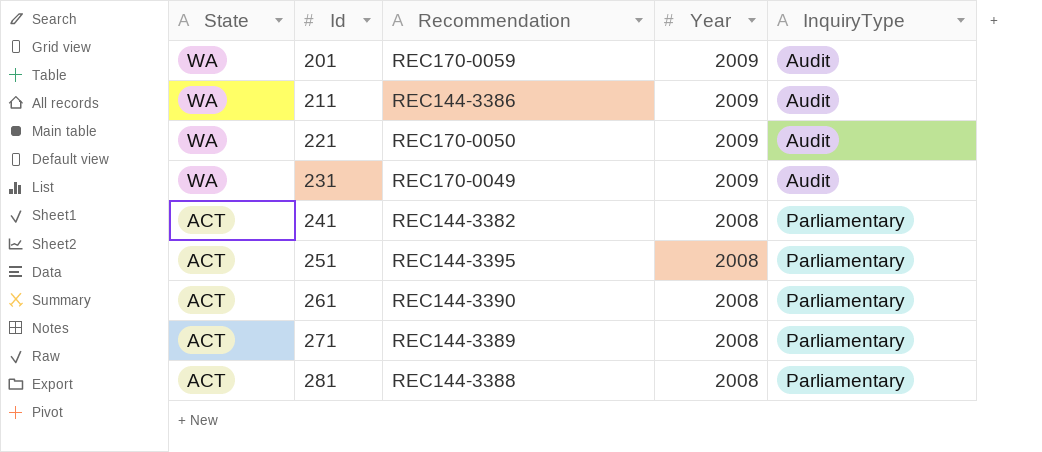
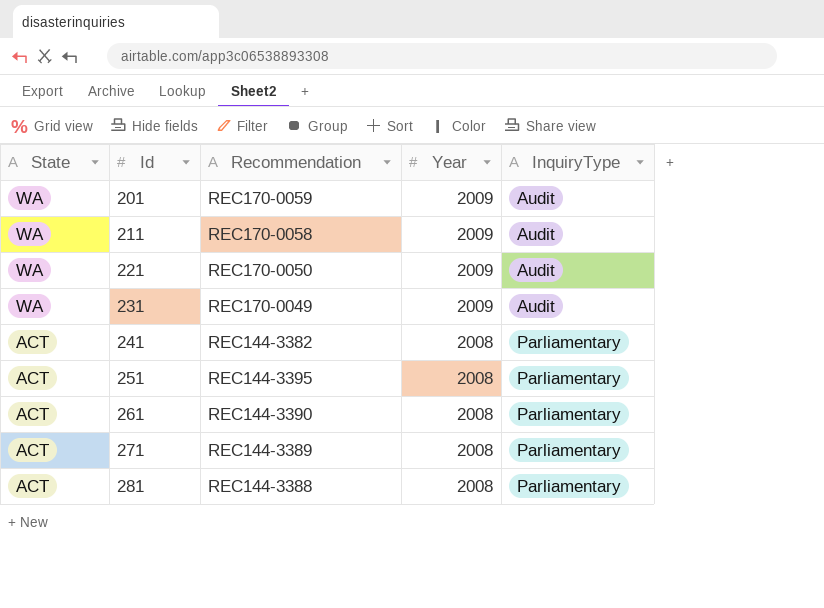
211 | Recommendation: REC144-3386 -> REC170-0058

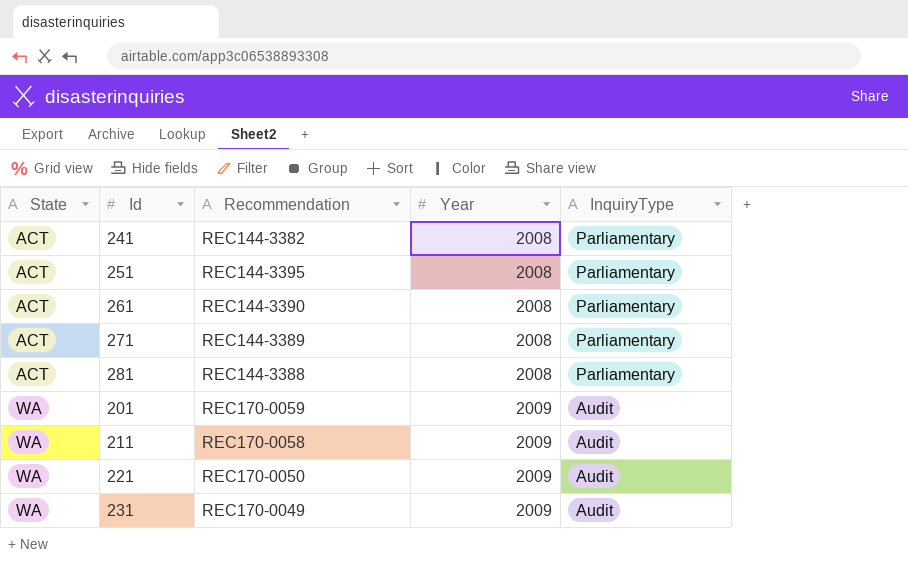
row order: State descending -> State ascending

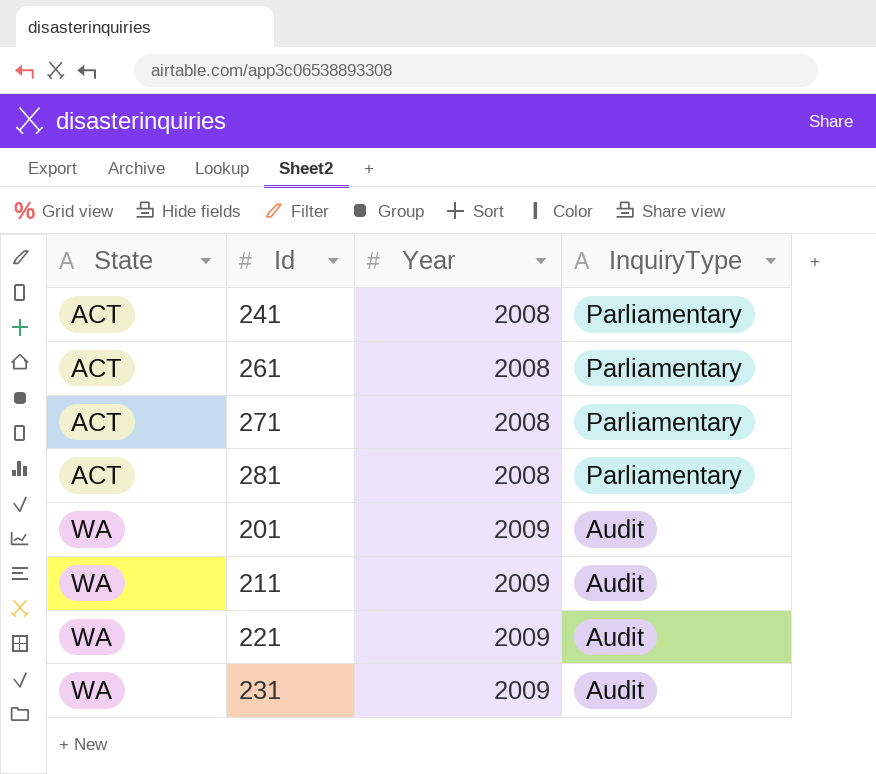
column Recommendation | position: 3 -> none
row 251: ACT | REC144-3395 | 2008 | Parliamentary -> none

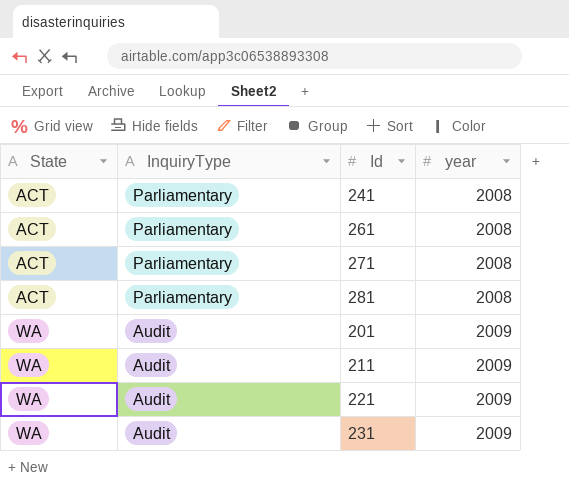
column InquiryType | position: 4 -> 2
column name: Year -> year

